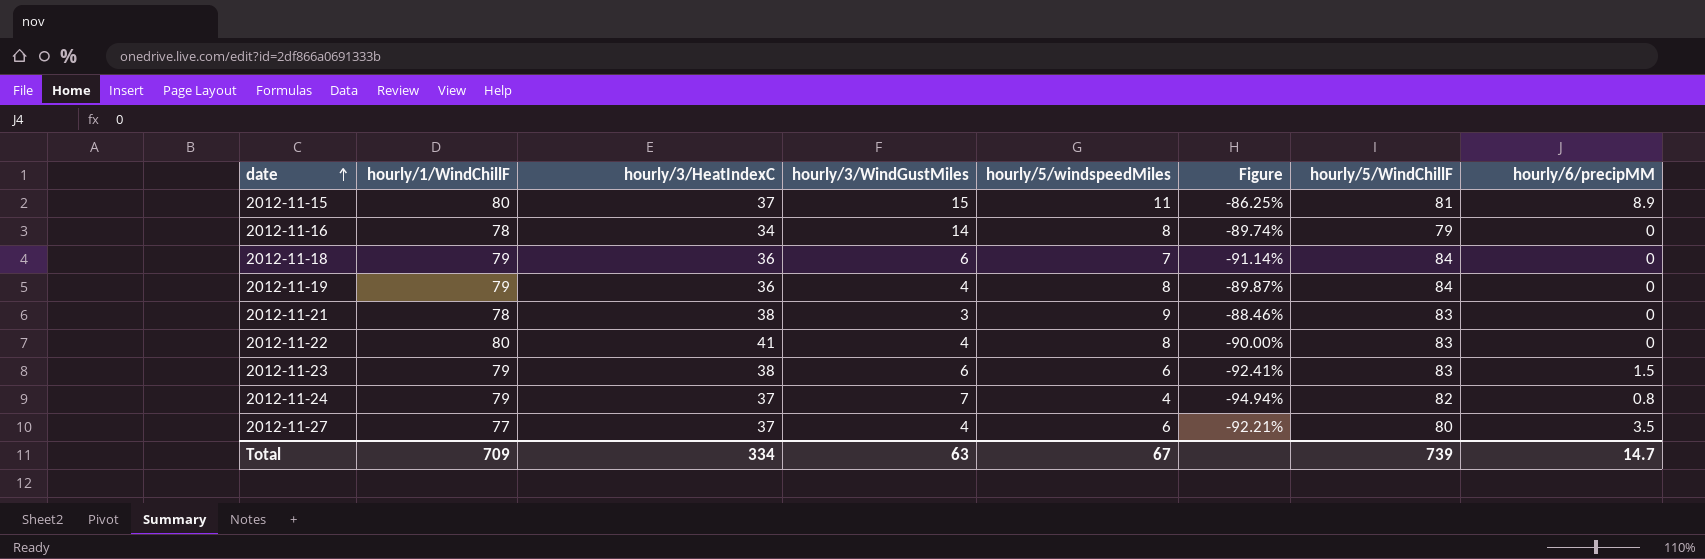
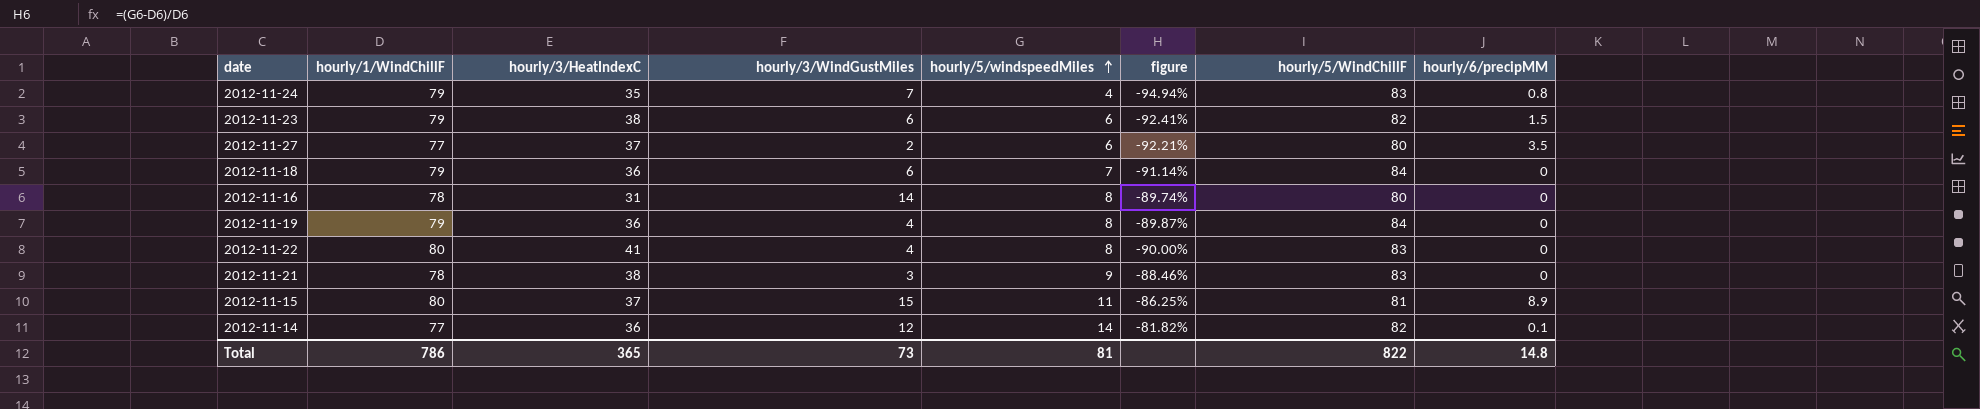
row order: date ascending -> hourly/5/windspeedMiles ascending
column name: Figure -> figure
2012-11-24 | hourly/3/HeatIndexC: 37 -> 35
2012-11-24 | hourly/5/WindChillF: 82 -> 83
2012-11-23 | hourly/5/WindChillF: 83 -> 82
2012-11-27 | hourly/3/WindGustMiles: 4 -> 2
2012-11-16 | hourly/3/HeatIndexC: 34 -> 31
2012-11-16 | hourly/5/WindChillF: 79 -> 80
row 2012-11-14: none -> 77 | 36 | 12 | 14 | -81.82% | 82 | 0.1
Total | hourly/1/WindChillF: 709 -> 786
Total | hourly/3/HeatIndexC: 334 -> 365
Total | hourly/3/WindGustMiles: 63 -> 73
Total | hourly/5/windspeedMiles: 67 -> 81
Total | hourly/5/WindChillF: 739 -> 822
Total | hourly/6/precipMM: 14.7 -> 14.8

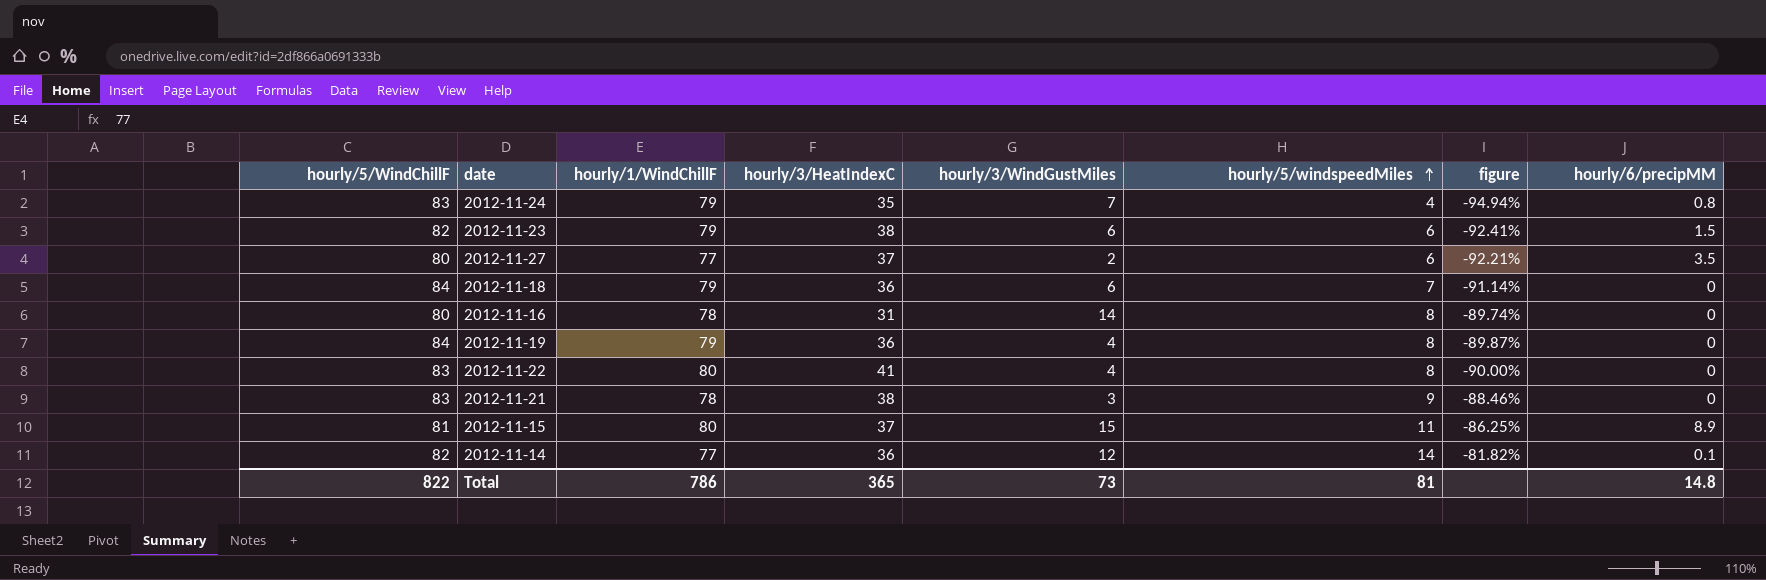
column hourly/5/WindChillF | position: 7 -> 1

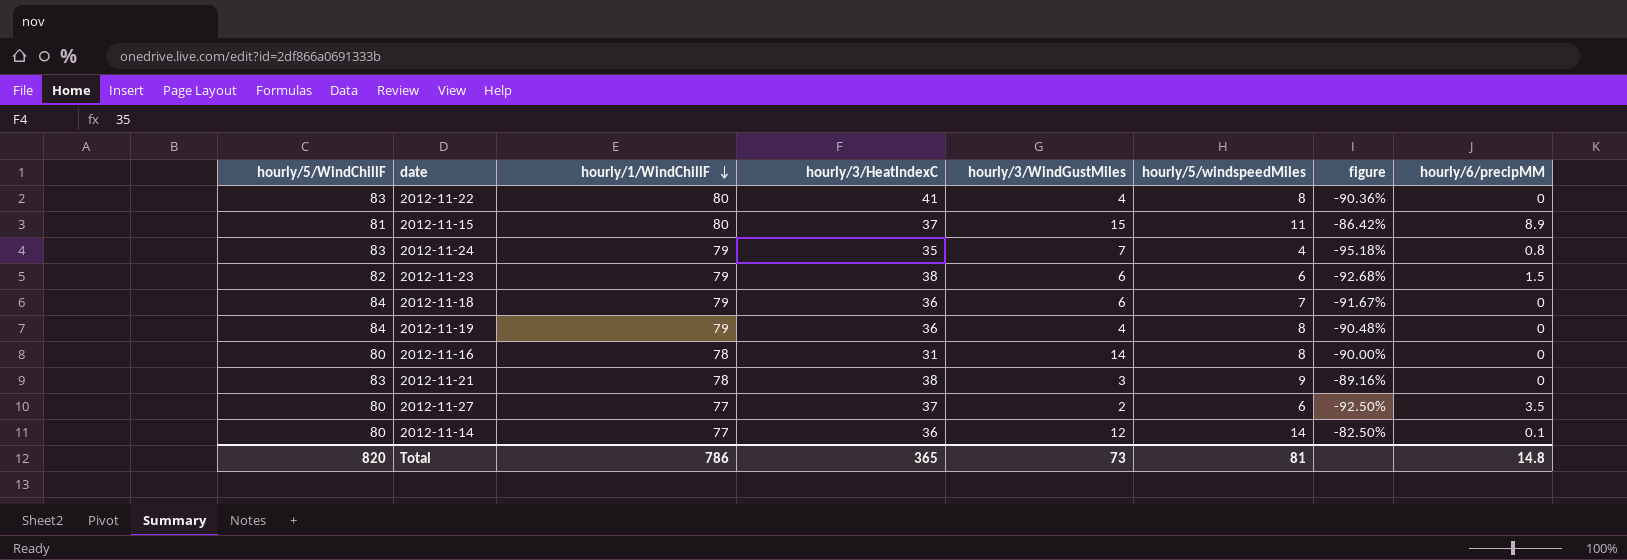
row order: hourly/5/windspeedMiles ascending -> hourly/1/WindChillF descending
column figure | formula: ([hourly/5/windspeedMiles] - [hourly/1/WindChillF]) / [hourly/1/WindChillF] -> ([hourly/5/windspeedMiles] - [hourly/5/WindChillF]) / [hourly/5/WindChillF]
2012-11-14 | hourly/5/WindChillF: 82 -> 80
Total | hourly/5/WindChillF: 822 -> 820

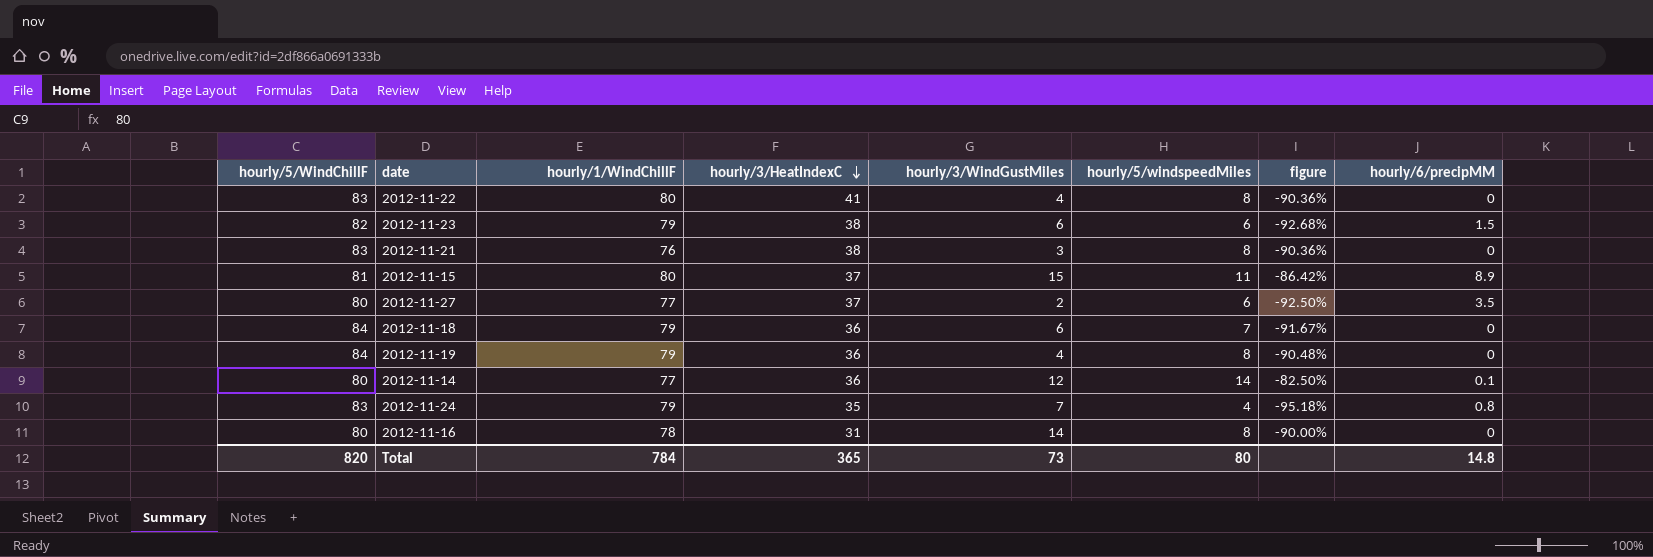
row order: hourly/1/WindChillF descending -> hourly/3/HeatIndexC descending
2012-11-21 | hourly/1/WindChillF: 78 -> 76
2012-11-21 | hourly/5/windspeedMiles: 9 -> 8
2012-11-21 | figure: -89.16% -> -90.36%
Total | hourly/1/WindChillF: 786 -> 784
Total | hourly/5/windspeedMiles: 81 -> 80

